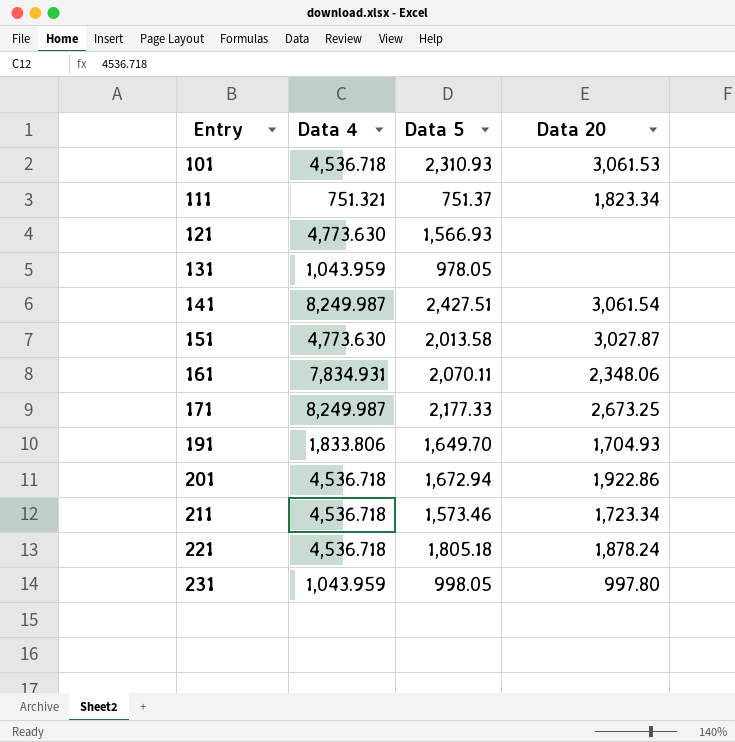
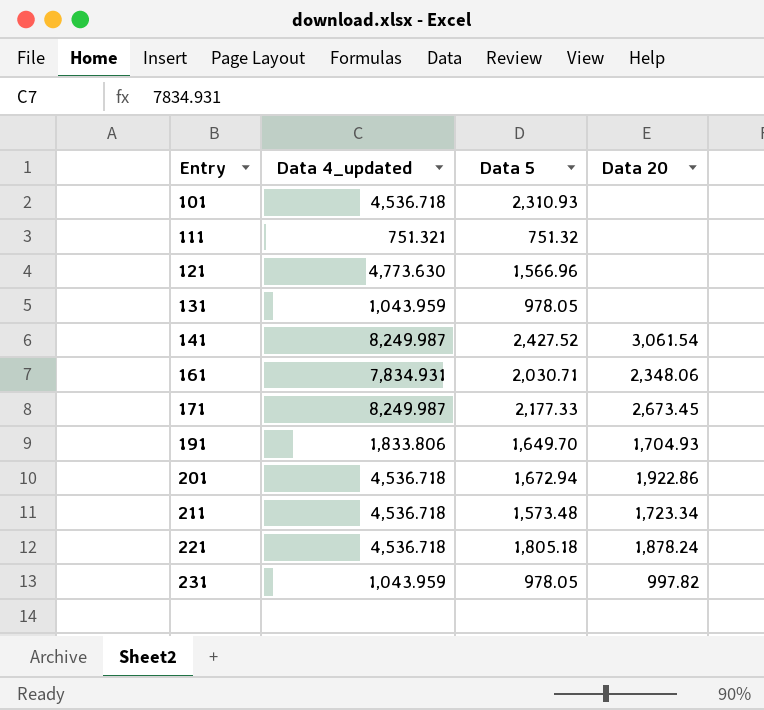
column name: Data 4 -> Data 4_updated
row 151: 4,773.630 | 2,013.58 | 3,027.87 -> none
101 | Data 20: 3,061.53 -> none
111 | Data 5: 751.37 -> 751.32
111 | Data 20: 1,823.34 -> none
121 | Data 5: 1,566.93 -> 1,566.96
141 | Data 5: 2,427.51 -> 2,427.52
161 | Data 5: 2,070.11 -> 2,030.71
171 | Data 20: 2,673.25 -> 2,673.45
211 | Data 5: 1,573.46 -> 1,573.48
231 | Data 5: 998.05 -> 978.05
231 | Data 20: 997.80 -> 997.82

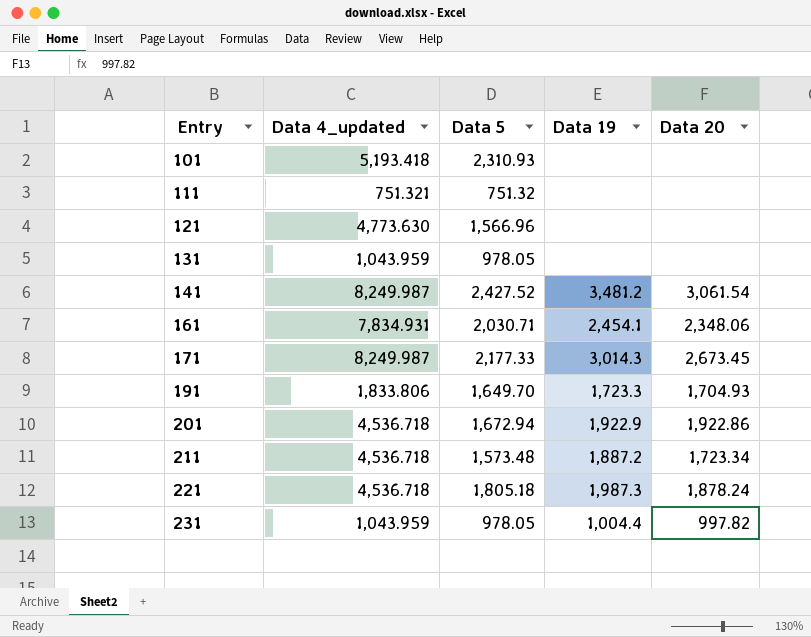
column Data 19 | position: none -> 4
101 | Data 4_updated: 4,536.718 -> 5,193.418

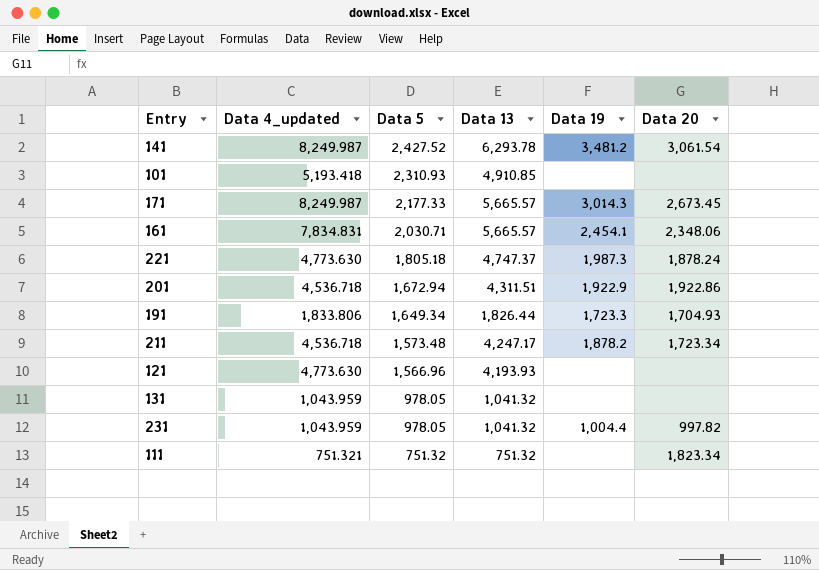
row order: Entry ascending -> Data 5 descending
column Data 13 | position: none -> 4
161 | Data 4_updated: 7,834.931 -> 7,834.831
221 | Data 4_updated: 4,536.718 -> 4,773.630
191 | Data 5: 1,649.70 -> 1,649.34
211 | Data 19: 1,887.2 -> 1,878.2
111 | Data 20: none -> 1,823.34

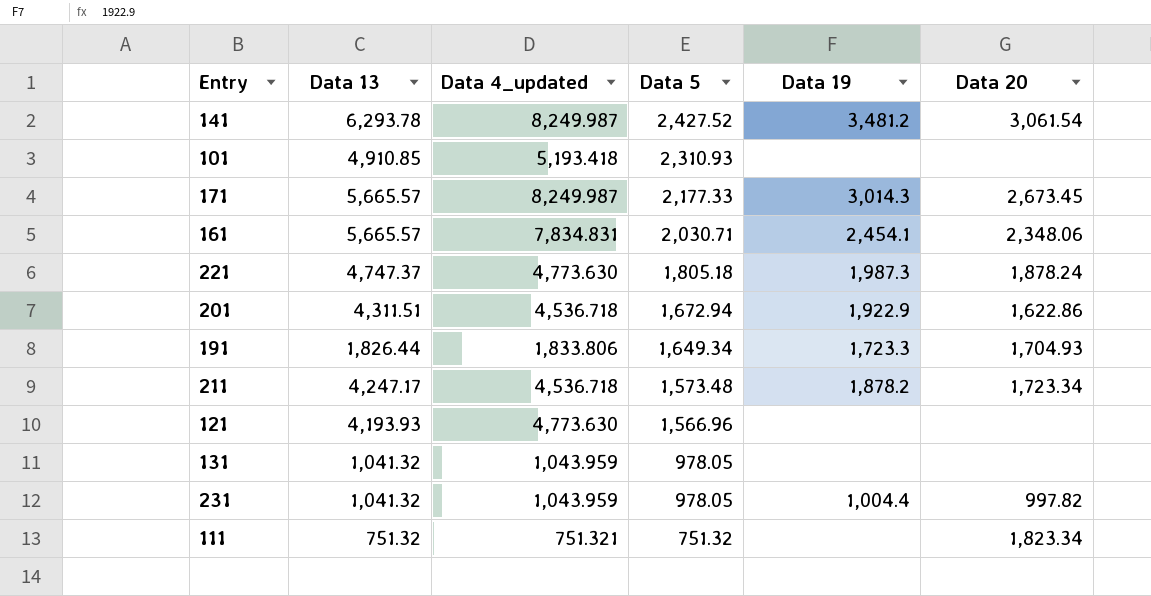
column Data 13 | position: 4 -> 2
201 | Data 20: 1,922.86 -> 1,622.86

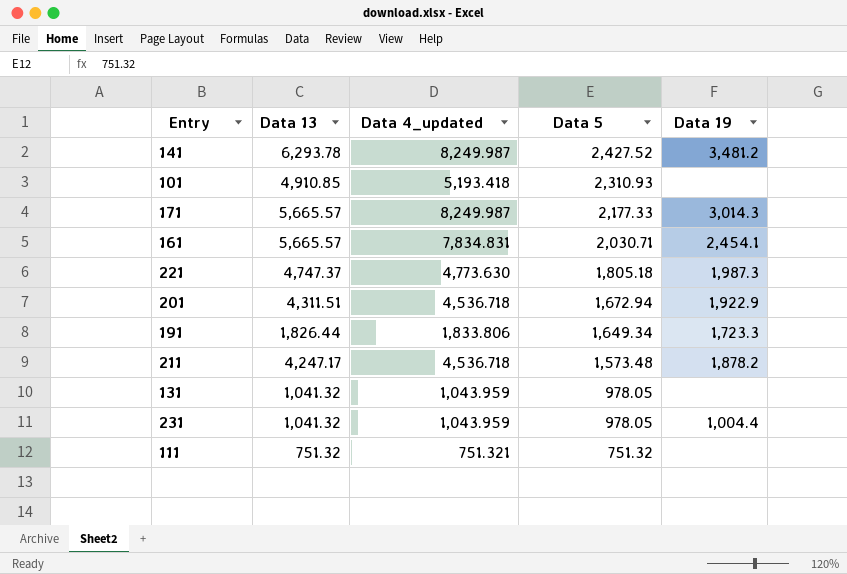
column Data 20 | position: 6 -> none
row 121: 4,193.93 | 4,773.630 | 1,566.96 | none | none -> none

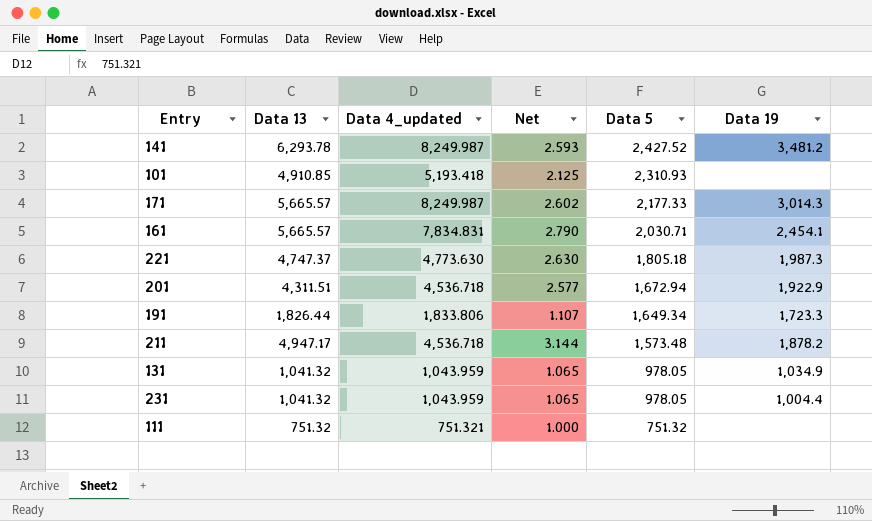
column Net | formula: none -> [Data 13] / [Data 5]
211 | Data 13: 4,247.17 -> 4,947.17
131 | Data 19: none -> 1,034.9

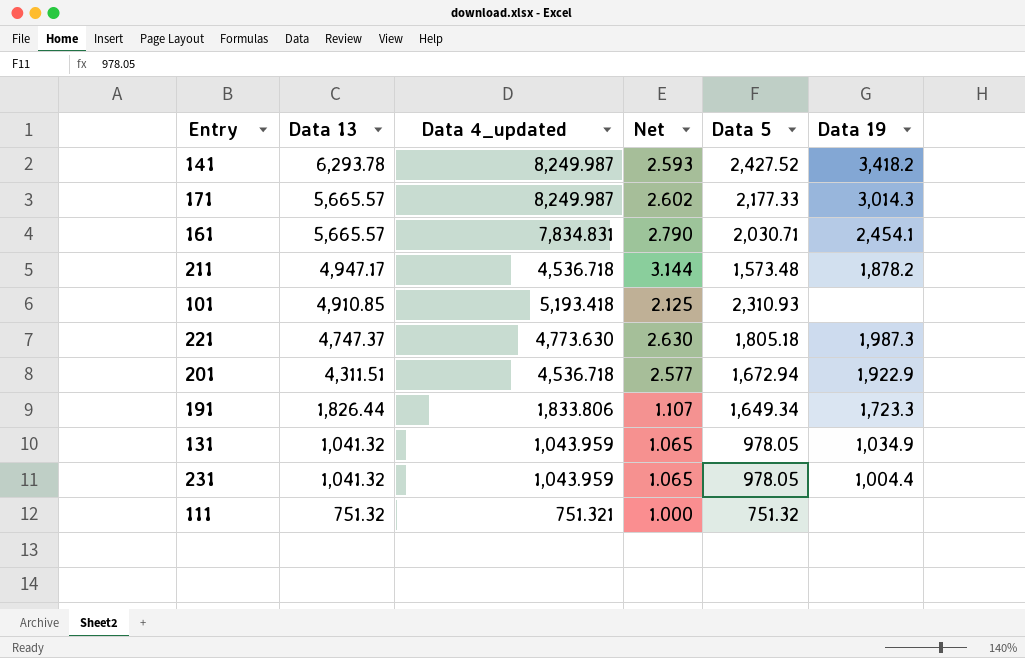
row order: Data 5 descending -> Data 13 descending
141 | Data 19: 3,481.2 -> 3,418.2

